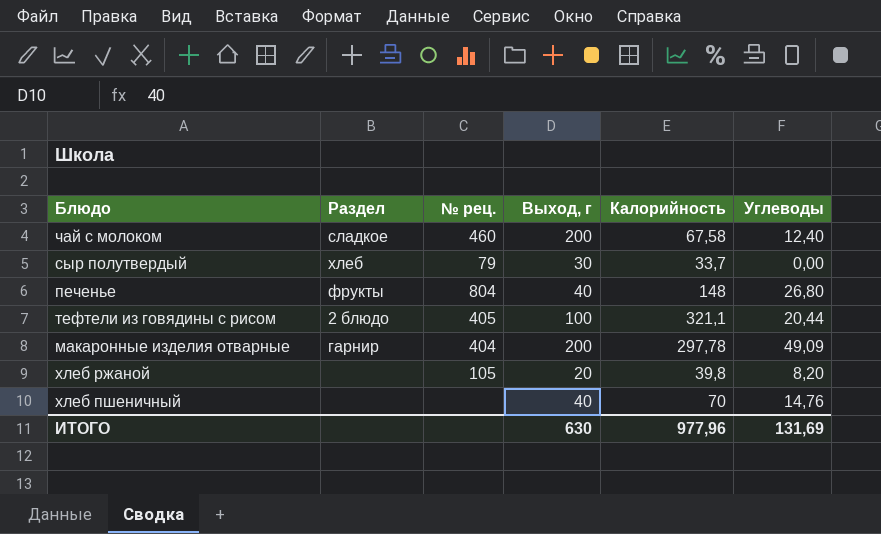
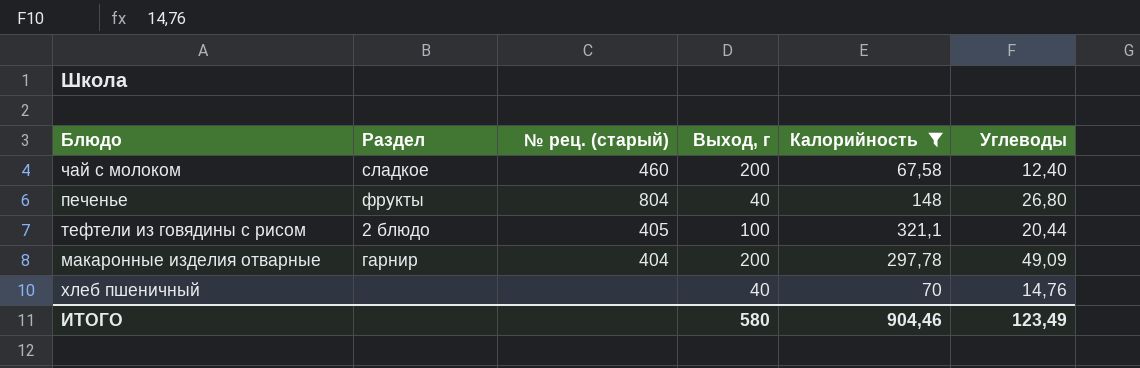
filter: none -> Калорийность >= 67,58
column name: № рец. -> № рец. (старый)
ИТОГО | Выход, г: 630 -> 580
ИТОГО | Калорийность: 977,96 -> 904,46
ИТОГО | Углеводы: 131,69 -> 123,49

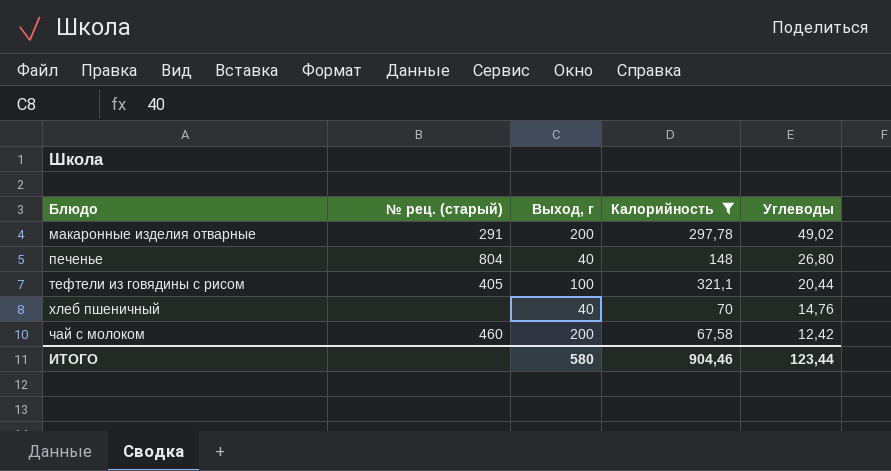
row order: none -> Блюдо ascending
column Раздел | position: 2 -> none
макаронные изделия отварные | № рец. (старый): 404 -> 291
макаронные изделия отварные | Углеводы: 49,09 -> 49,02
чай с молоком | Углеводы: 12,40 -> 12,42
ИТОГО | Углеводы: 123,49 -> 123,44

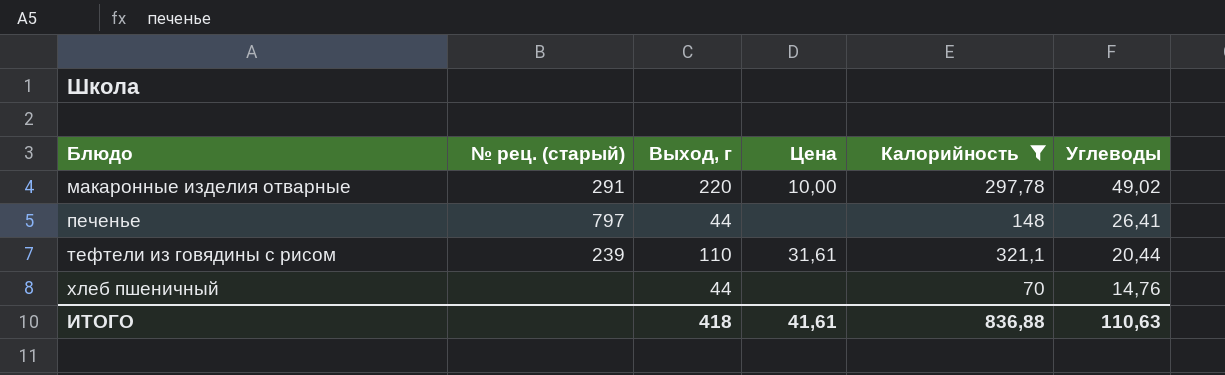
column Цена | position: none -> 4
row чай с молоком: 460 | 200 | 67,58 | 12,42 -> none
макаронные изделия отварные | Выход, г: 200 -> 220
печенье | № рец. (старый): 804 -> 797
печенье | Выход, г: 40 -> 44
печенье | Углеводы: 26,80 -> 26,41
тефтели из говядины с рисом | № рец. (старый): 405 -> 239
тефтели из говядины с рисом | Выход, г: 100 -> 110
хлеб пшеничный | Выход, г: 40 -> 44
ИТОГО | Выход, г: 580 -> 418
ИТОГО | Калорийность: 904,46 -> 836,88
ИТОГО | Углеводы: 123,44 -> 110,63

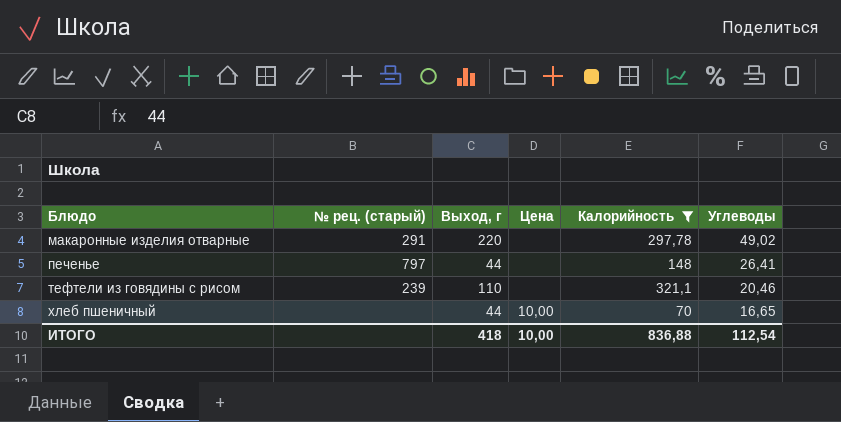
макаронные изделия отварные | Цена: 10,00 -> none
тефтели из говядины с рисом | Цена: 31,61 -> none
тефтели из говядины с рисом | Углеводы: 20,44 -> 20,46
хлеб пшеничный | Цена: none -> 10,00
хлеб пшеничный | Углеводы: 14,76 -> 16,65
ИТОГО | Цена: 41,61 -> 10,00
ИТОГО | Углеводы: 110,63 -> 112,54

